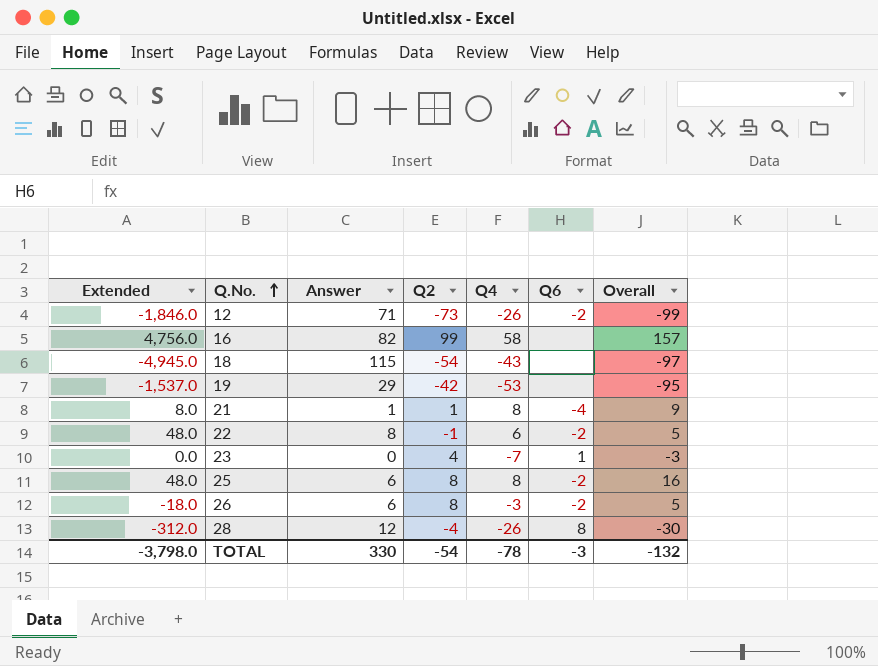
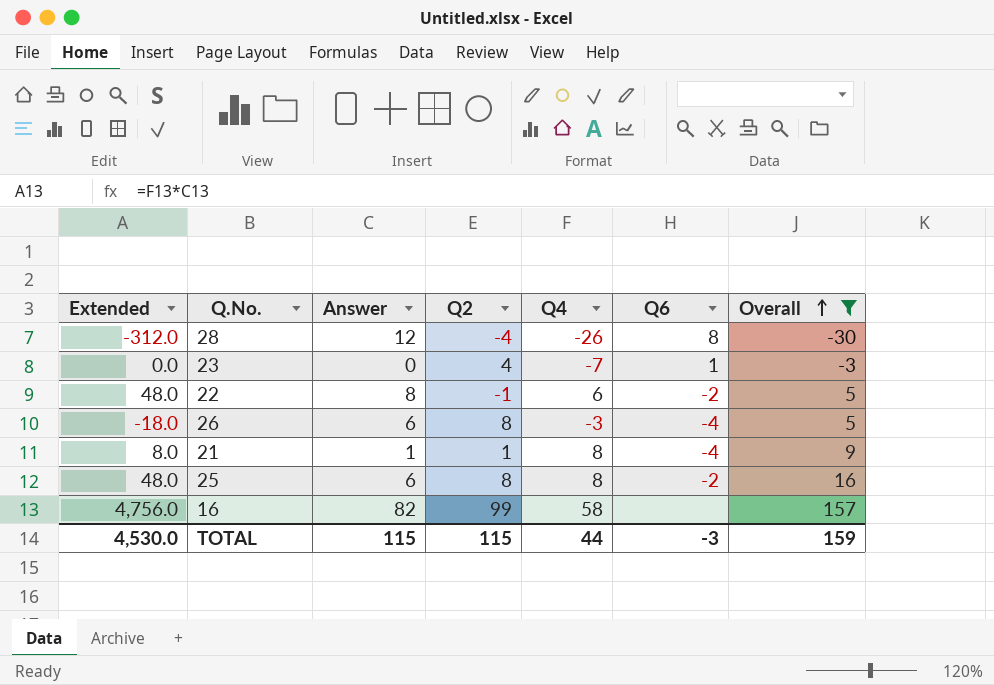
filter: none -> Overall >= -30
row order: Q.No. ascending -> Overall ascending
26 | Q6: -2 -> -4
TOTAL | Extended: -3,798.0 -> 4,530.0
TOTAL | Answer: 330 -> 115
TOTAL | Q2: -54 -> 115
TOTAL | Q4: -78 -> 44
TOTAL | Overall: -132 -> 159

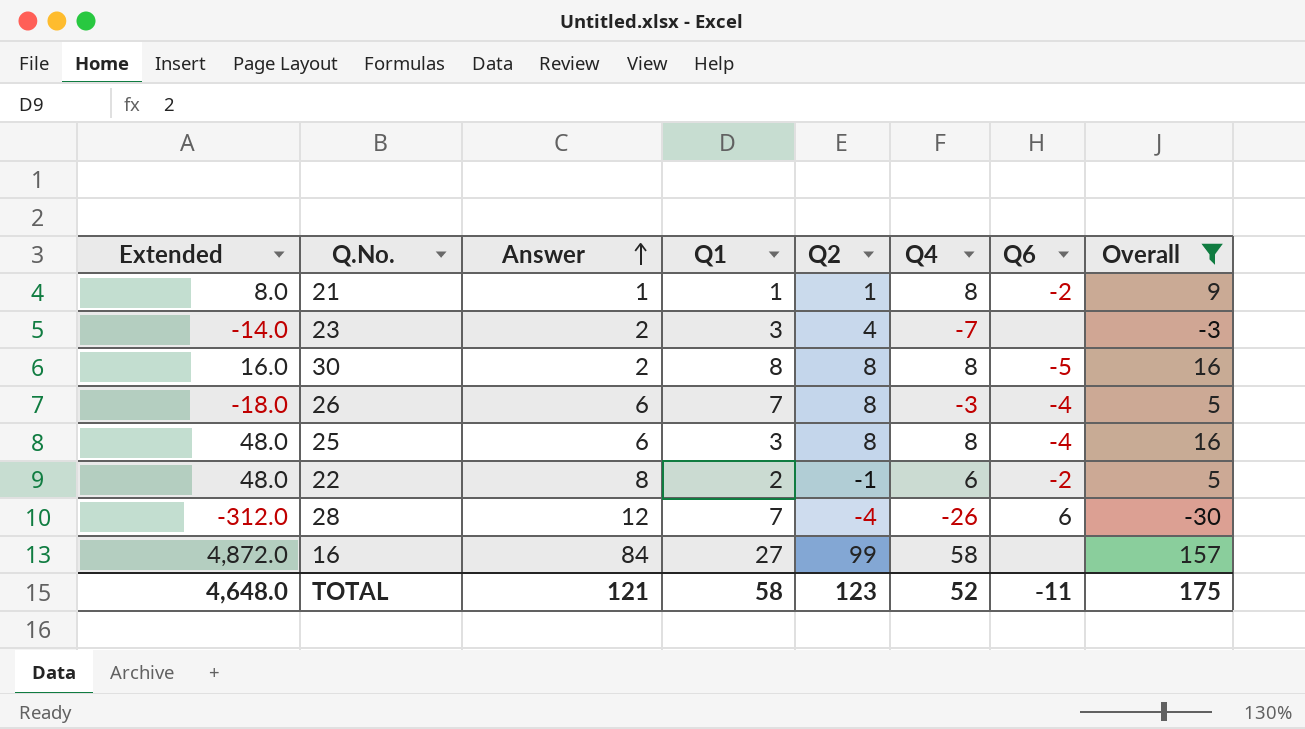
row order: Overall ascending -> Answer ascending
column Q1 | position: none -> 4
21 | Q6: -4 -> -2
23 | Extended: 0.0 -> -14.0
23 | Answer: 0 -> 2
23 | Q6: 1 -> none
row 30: none -> 16.0 | 2 | 8 | 8 | 8 | -5 | 16
25 | Q6: -2 -> -4
28 | Q6: 8 -> 6
16 | Extended: 4,756.0 -> 4,872.0
16 | Answer: 82 -> 84
TOTAL | Extended: 4,530.0 -> 4,648.0
TOTAL | Answer: 115 -> 121
TOTAL | Q2: 115 -> 123
TOTAL | Q4: 44 -> 52
TOTAL | Q6: -3 -> -11
TOTAL | Overall: 159 -> 175

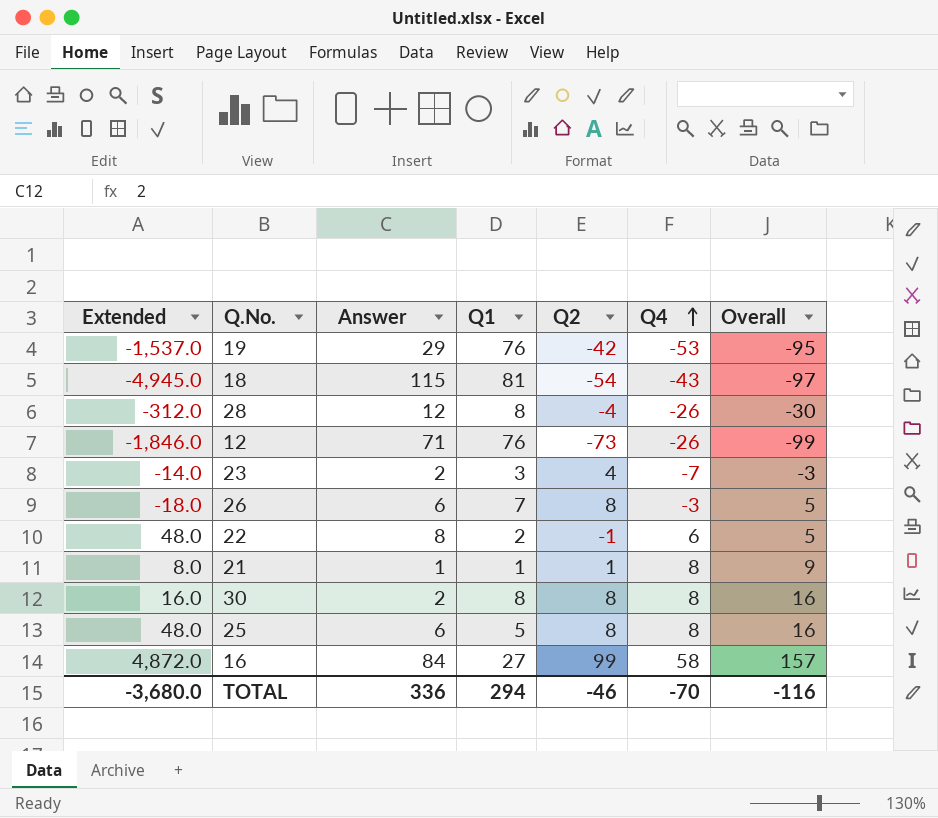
filter: Overall >= -30 -> none
row order: Answer ascending -> Q4 ascending
column Q6 | position: 7 -> none
28 | Q1: 7 -> 8
25 | Q1: 3 -> 5
TOTAL | Extended: 4,648.0 -> -3,680.0
TOTAL | Answer: 121 -> 336
TOTAL | Q1: 58 -> 294
TOTAL | Q2: 123 -> -46
TOTAL | Q4: 52 -> -70
TOTAL | Overall: 175 -> -116

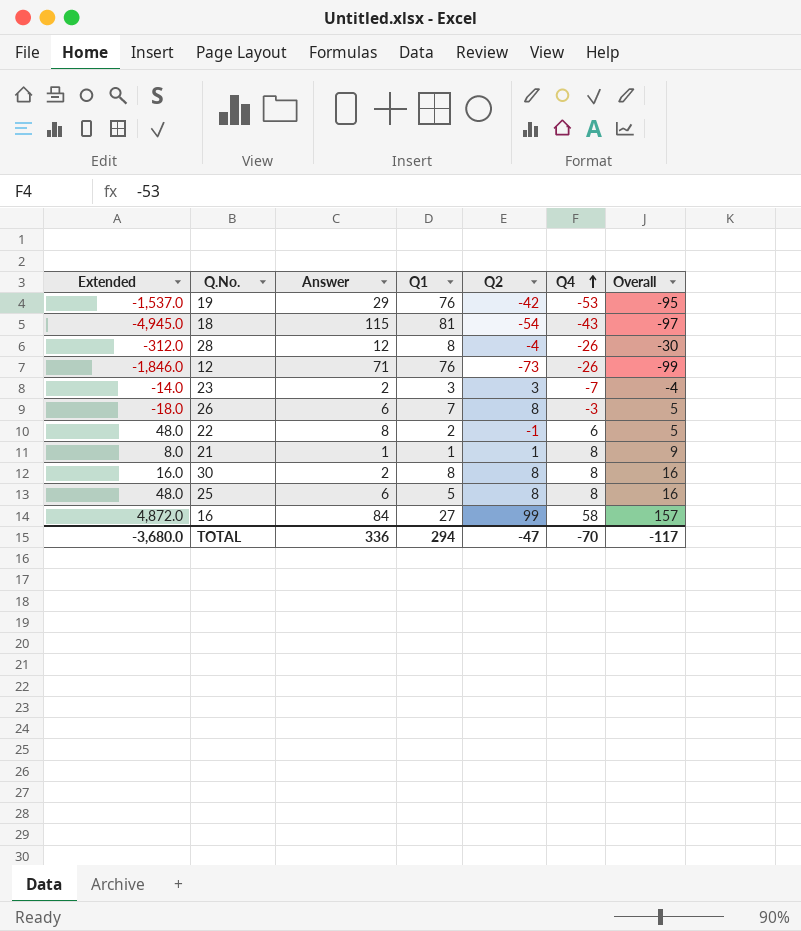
23 | Q2: 4 -> 3
23 | Overall: -3 -> -4
TOTAL | Q2: -46 -> -47
TOTAL | Overall: -116 -> -117

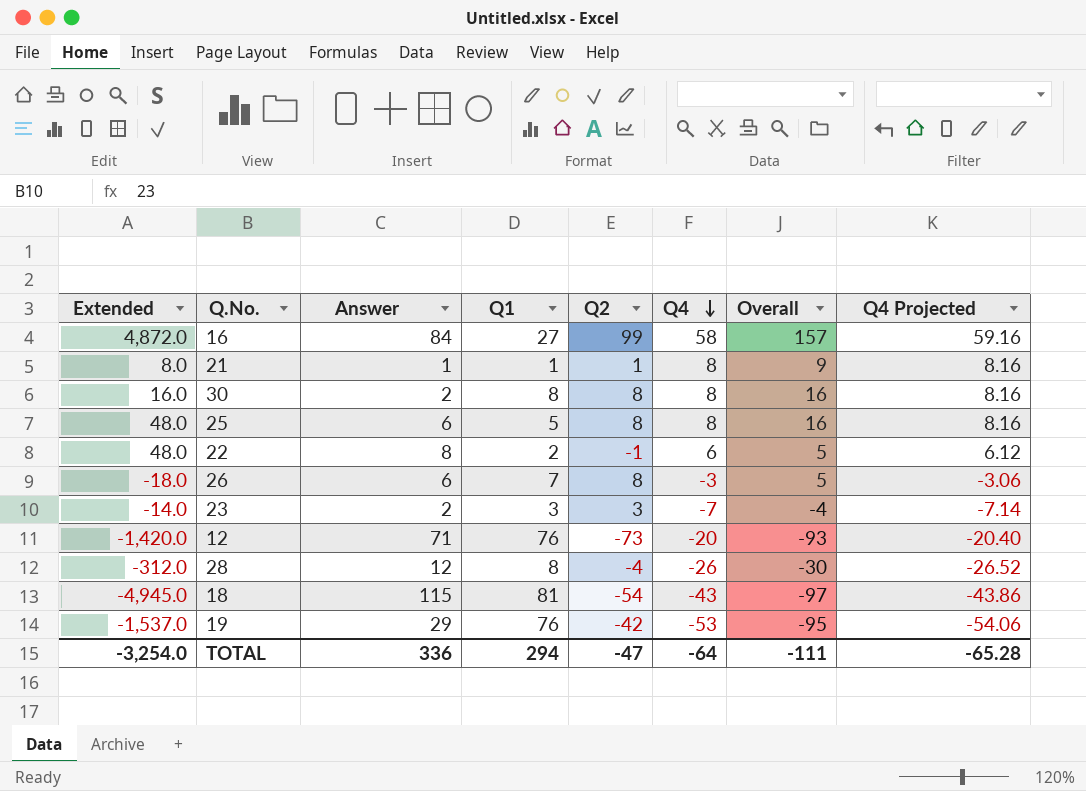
row order: Q4 ascending -> Q4 descending
column Q4 Projected | formula: none -> [Q4] * 1.02
12 | Extended: -1,846.0 -> -1,420.0
12 | Q4: -26 -> -20
12 | Overall: -99 -> -93
TOTAL | Extended: -3,680.0 -> -3,254.0
TOTAL | Q4: -70 -> -64
TOTAL | Overall: -117 -> -111

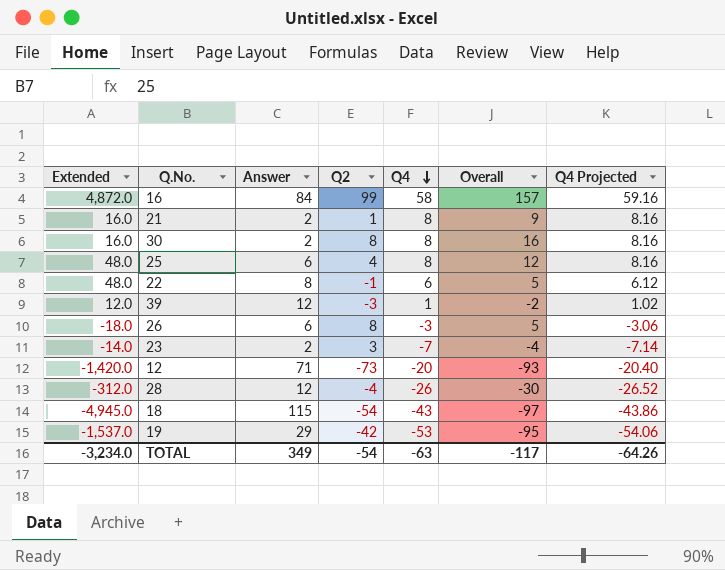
column Q1 | position: 4 -> none
21 | Extended: 8.0 -> 16.0
21 | Answer: 1 -> 2
25 | Q2: 8 -> 4
25 | Overall: 16 -> 12
row 39: none -> 12.0 | 12 | -3 | 1 | -2 | 1.02
TOTAL | Extended: -3,254.0 -> -3,234.0
TOTAL | Answer: 336 -> 349
TOTAL | Q2: -47 -> -54
TOTAL | Q4: -64 -> -63
TOTAL | Overall: -111 -> -117
TOTAL | Q4 Projected: -65.28 -> -64.26

